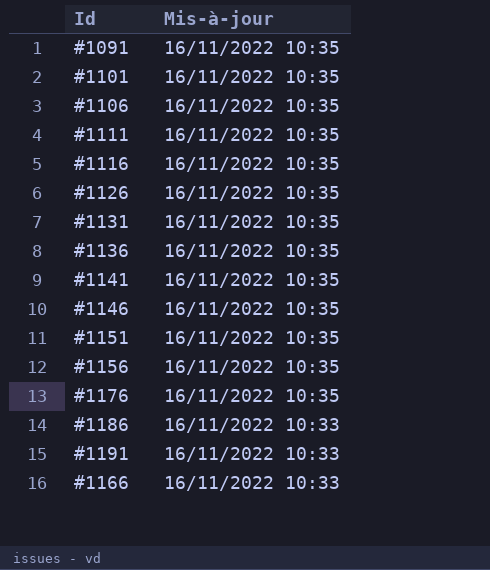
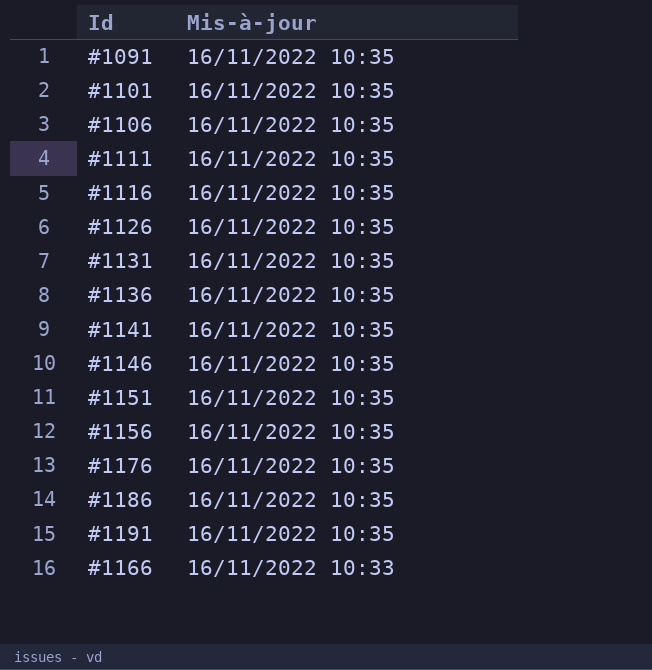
#1186 | Mis-à-jour: 16/11/2022 10:33 -> 16/11/2022 10:35
#1191 | Mis-à-jour: 16/11/2022 10:33 -> 16/11/2022 10:35

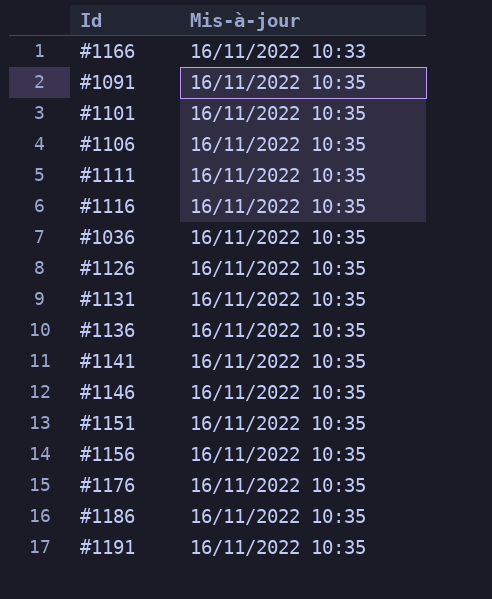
row order: Mis-à-jour descending -> Mis-à-jour ascending
row #1036: none -> 16/11/2022 10:35

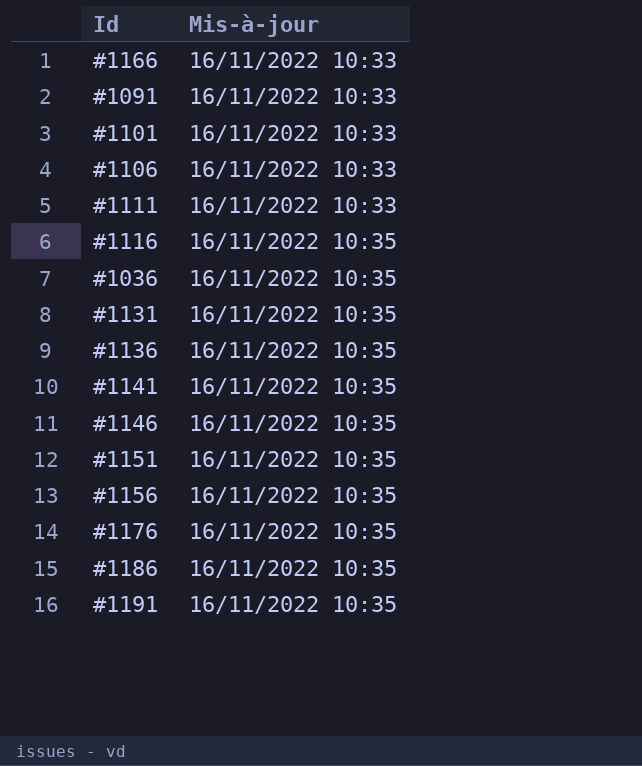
row #1126: 16/11/2022 10:35 -> none
#1091 | Mis-à-jour: 16/11/2022 10:35 -> 16/11/2022 10:33
#1101 | Mis-à-jour: 16/11/2022 10:35 -> 16/11/2022 10:33
#1106 | Mis-à-jour: 16/11/2022 10:35 -> 16/11/2022 10:33
#1111 | Mis-à-jour: 16/11/2022 10:35 -> 16/11/2022 10:33

